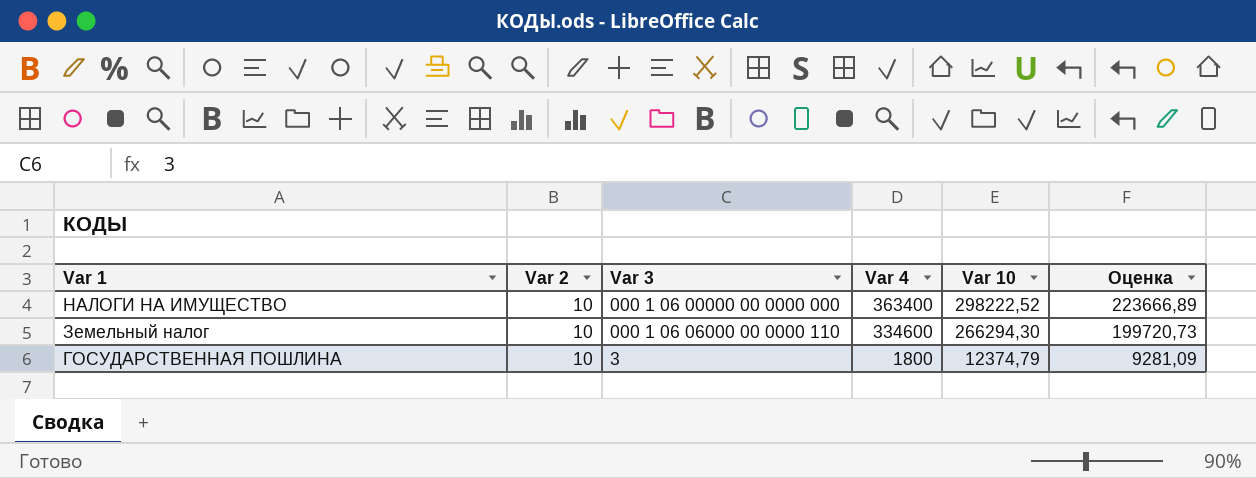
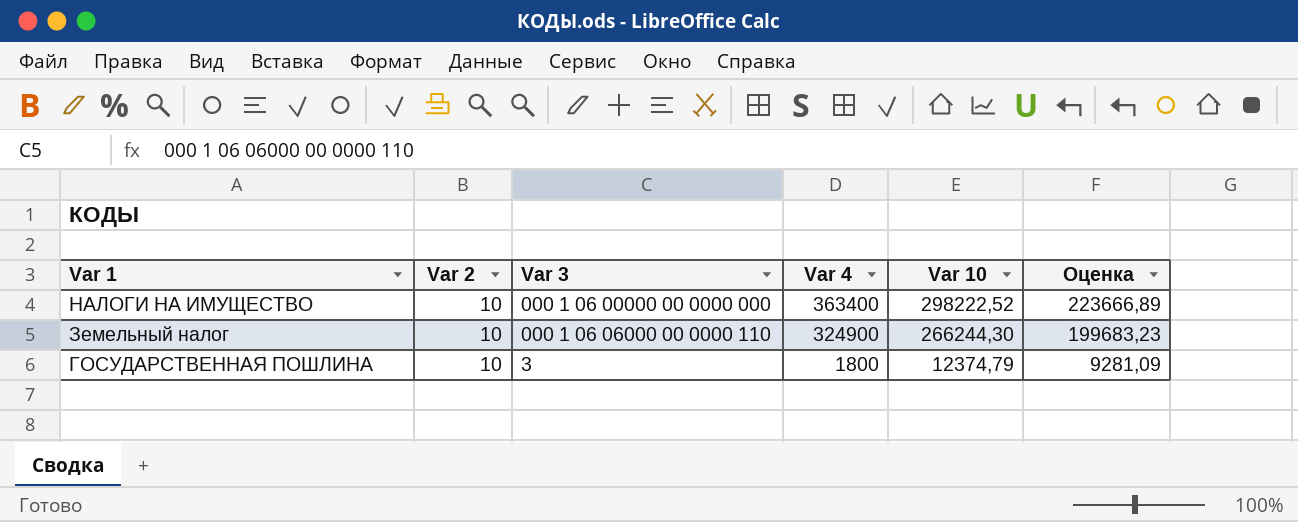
Земельный налог | Var 4: 334600 -> 324900
Земельный налог | Var 10: 266294,30 -> 266244,30
Земельный налог | Оценка: 199720,73 -> 199683,23

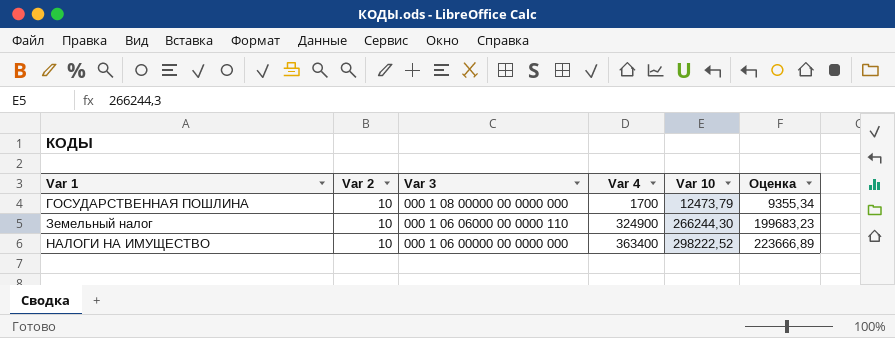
row order: Var 1 descending -> Var 1 ascending
ГОСУДАРСТВЕННАЯ ПОШЛИНА | Var 3: 3 -> 000 1 08 00000 00 0000 000
ГОСУДАРСТВЕННАЯ ПОШЛИНА | Var 4: 1800 -> 1700
ГОСУДАРСТВЕННАЯ ПОШЛИНА | Var 10: 12374,79 -> 12473,79
ГОСУДАРСТВЕННАЯ ПОШЛИНА | Оценка: 9281,09 -> 9355,34

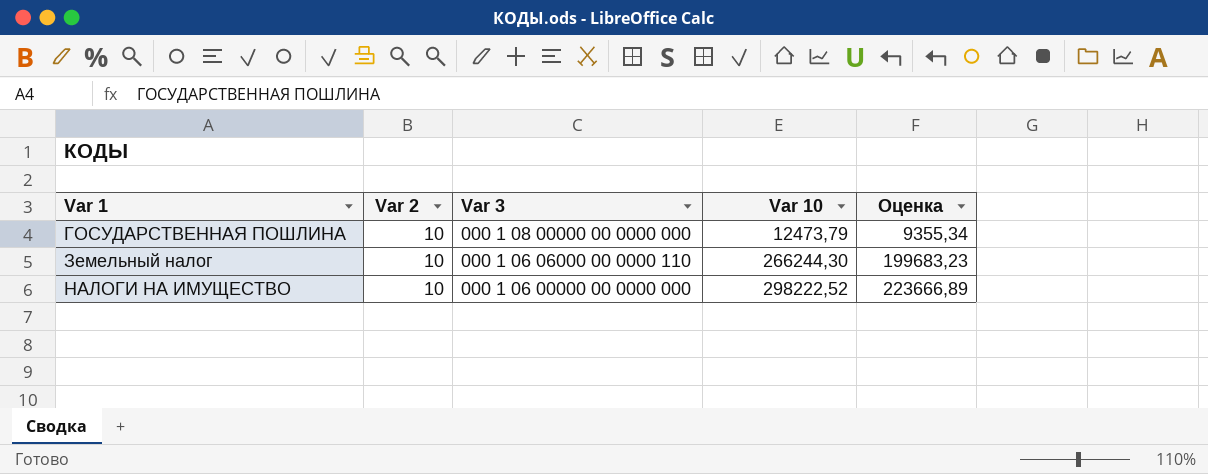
column Var 4 | position: 4 -> none

